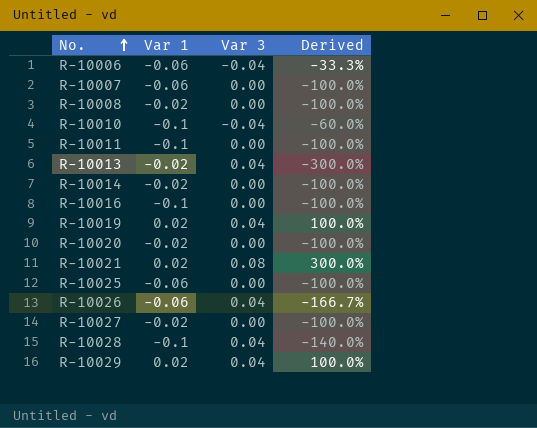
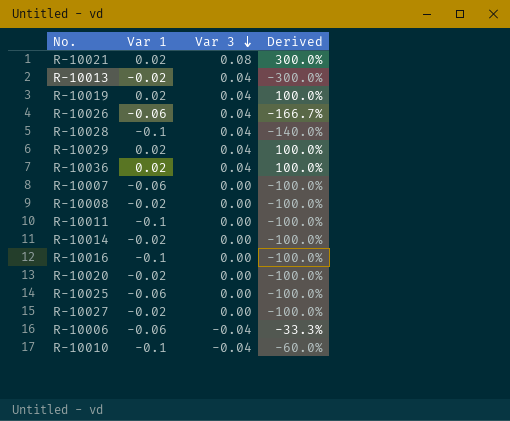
row order: No. ascending -> Var 3 descending
row R-10036: none -> 0.02 | 0.04 | 100.0%

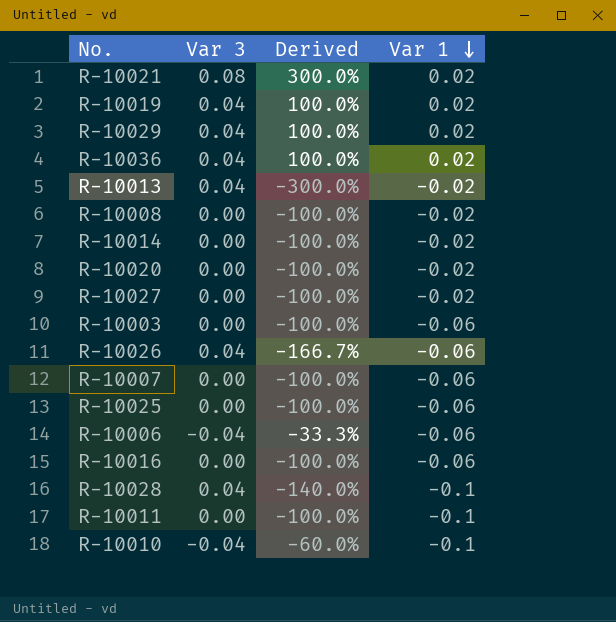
row order: Var 3 descending -> Var 1 descending
column Var 1 | position: 2 -> 4
row R-10003: none -> 0.00 | -100.0% | -0.06
R-10016 | Var 1: -0.1 -> -0.06

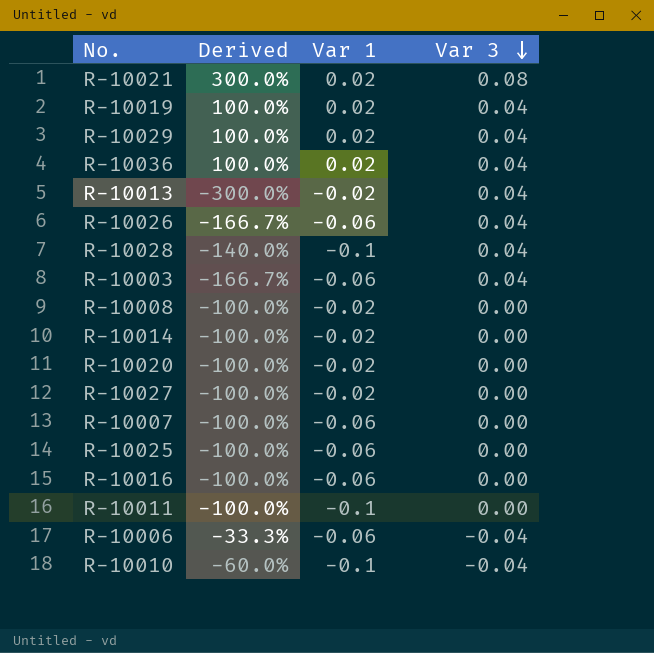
row order: Var 1 descending -> Var 3 descending
column Var 3 | position: 2 -> 4
R-10003 | Derived: -100.0% -> -166.7%
R-10003 | Var 3: 0.00 -> 0.04

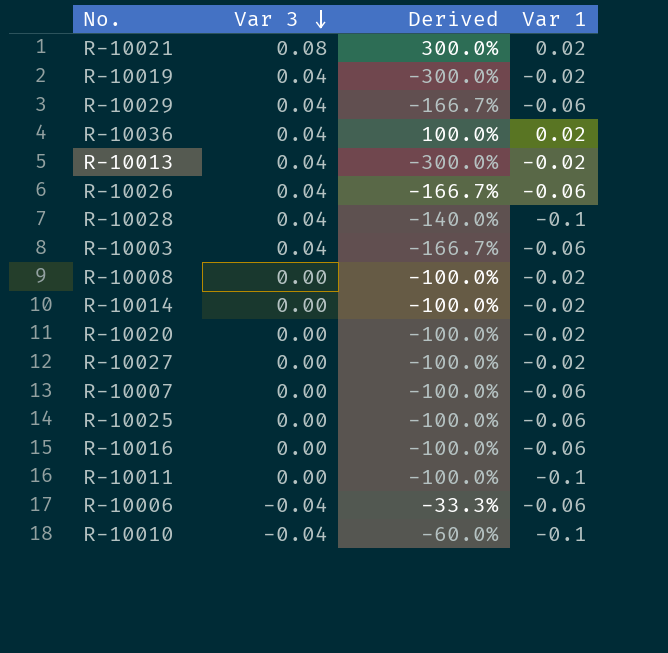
column Var 3 | position: 4 -> 2
R-10019 | Derived: 100.0% -> -300.0%
R-10019 | Var 1: 0.02 -> -0.02
R-10029 | Derived: 100.0% -> -166.7%
R-10029 | Var 1: 0.02 -> -0.06

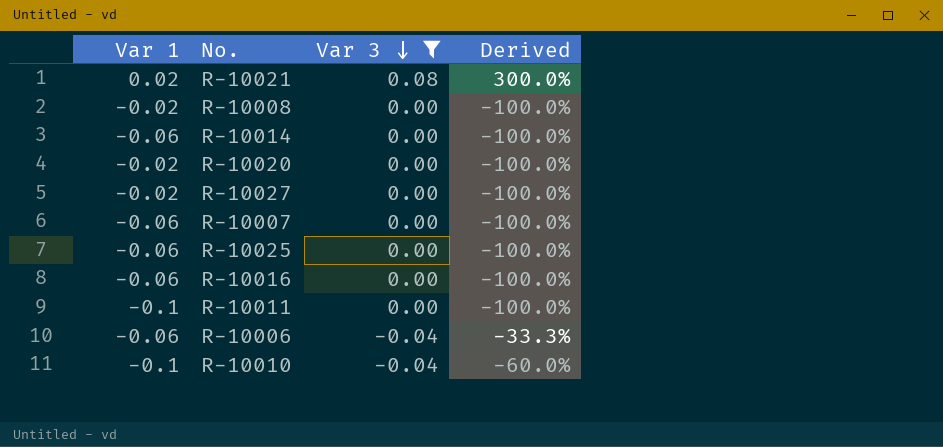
filter: none -> Var 3 != 0.04
column Var 1 | position: 4 -> 1
R-10014 | Var 1: -0.02 -> -0.06

